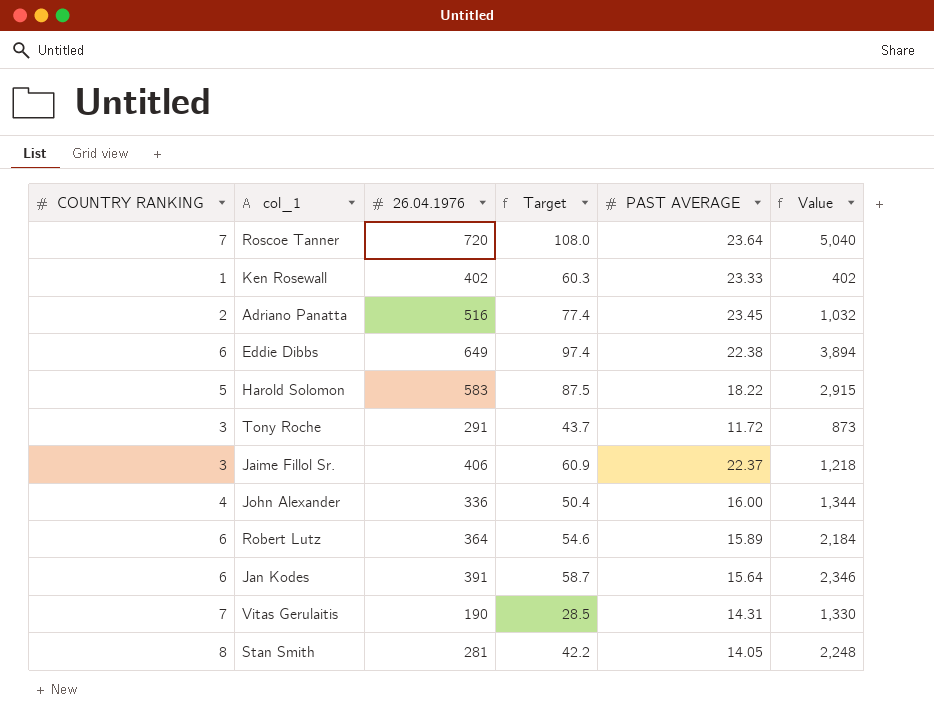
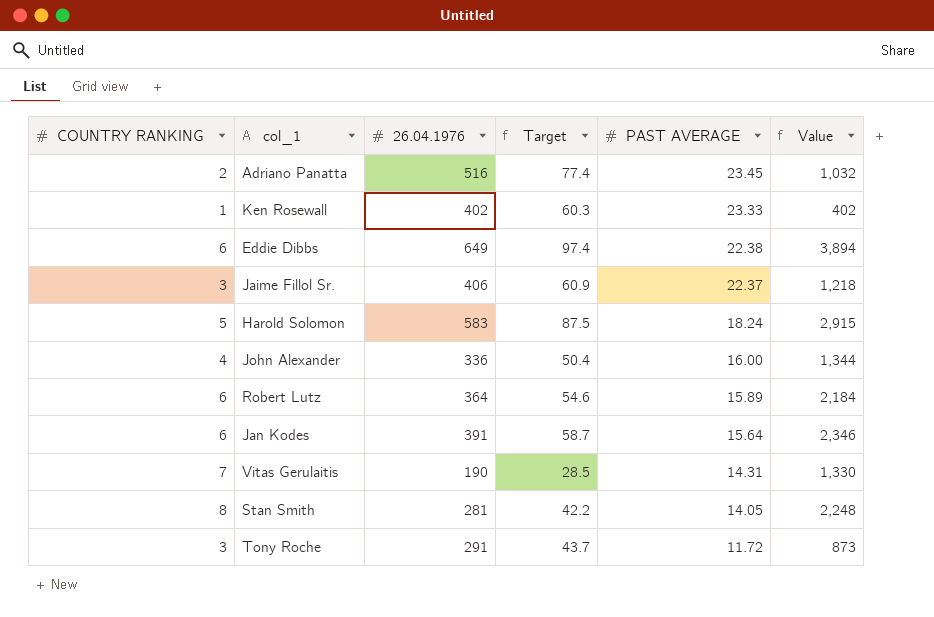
row order: none -> PAST AVERAGE descending
row Roscoe Tanner: 7 | 720 | 108.0 | 23.64 | 5,040 -> none
Harold Solomon | PAST AVERAGE: 18.22 -> 18.24

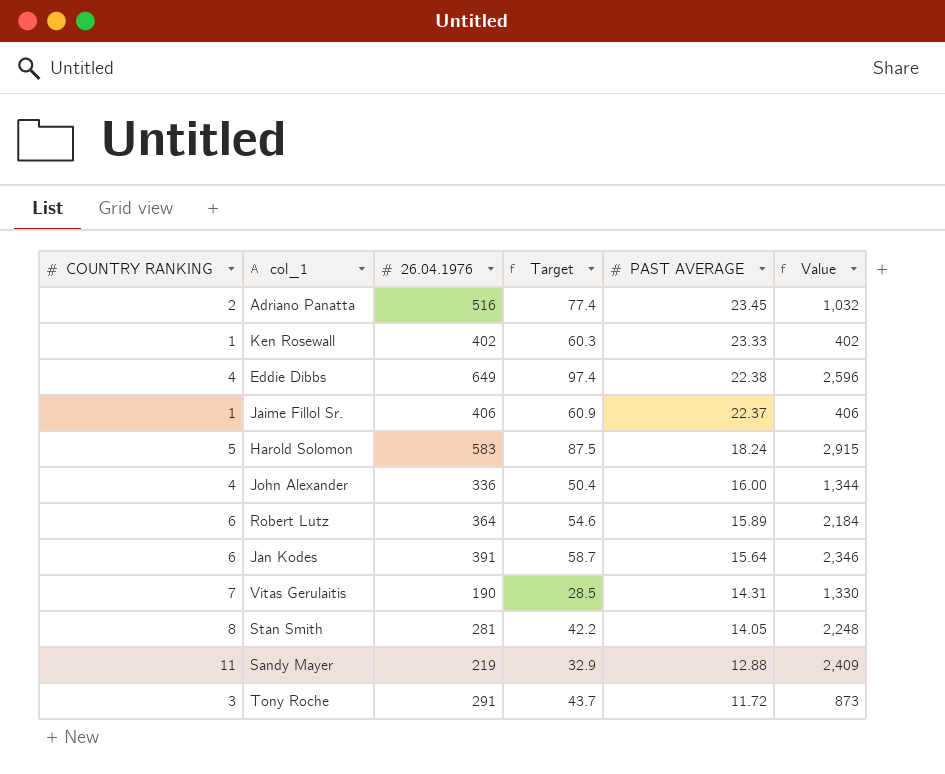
Eddie Dibbs | COUNTRY RANKING: 6 -> 4
Eddie Dibbs | Value: 3,894 -> 2,596
Jaime Fillol Sr. | COUNTRY RANKING: 3 -> 1
Jaime Fillol Sr. | Value: 1,218 -> 406
row Sandy Mayer: none -> 11 | 219 | 32.9 | 12.88 | 2,409

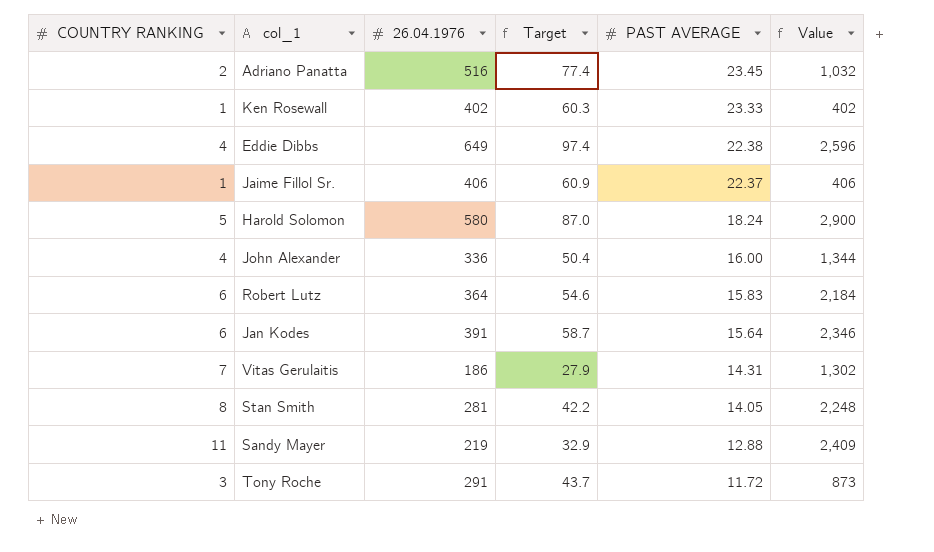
Harold Solomon | 26.04.1976: 583 -> 580
Harold Solomon | Target: 87.5 -> 87.0
Harold Solomon | Value: 2,915 -> 2,900
Robert Lutz | PAST AVERAGE: 15.89 -> 15.83
Vitas Gerulaitis | 26.04.1976: 190 -> 186
Vitas Gerulaitis | Target: 28.5 -> 27.9
Vitas Gerulaitis | Value: 1,330 -> 1,302

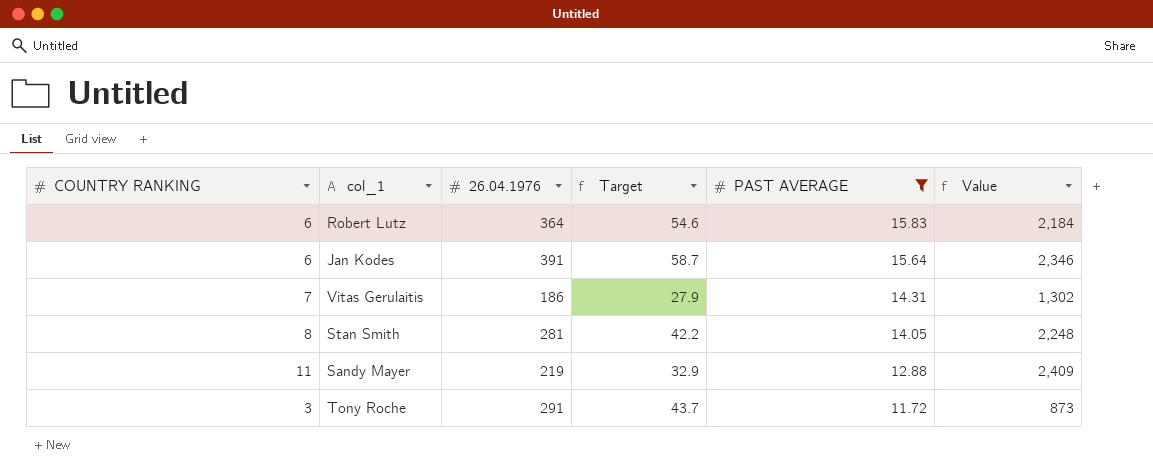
filter: none -> PAST AVERAGE <= 15.83

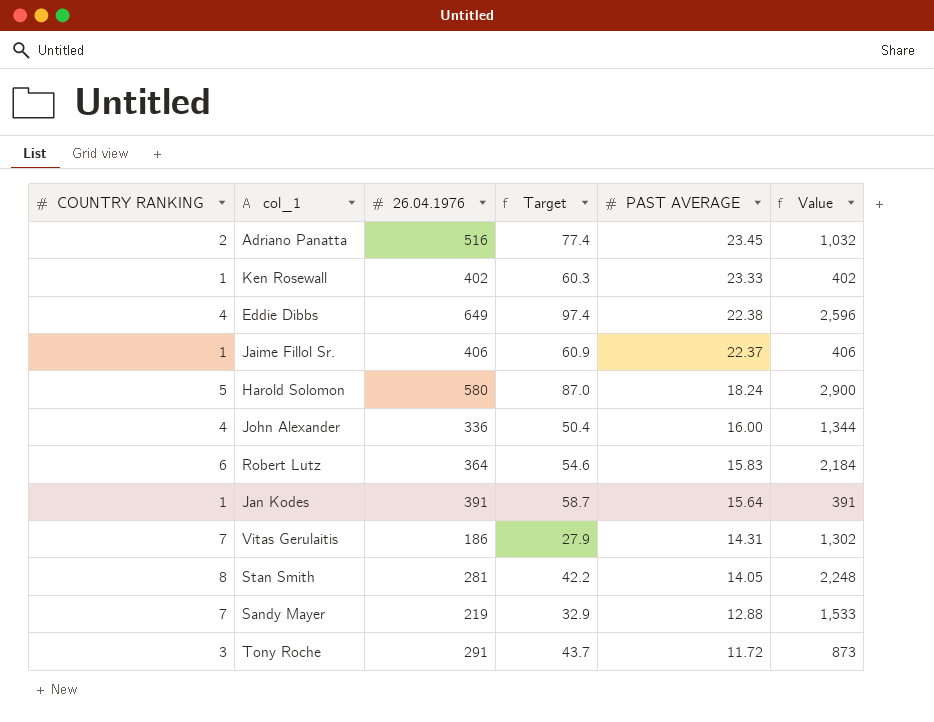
filter: PAST AVERAGE <= 15.83 -> none
Jan Kodes | COUNTRY RANKING: 6 -> 1
Jan Kodes | Value: 2,346 -> 391
Sandy Mayer | COUNTRY RANKING: 11 -> 7
Sandy Mayer | Value: 2,409 -> 1,533

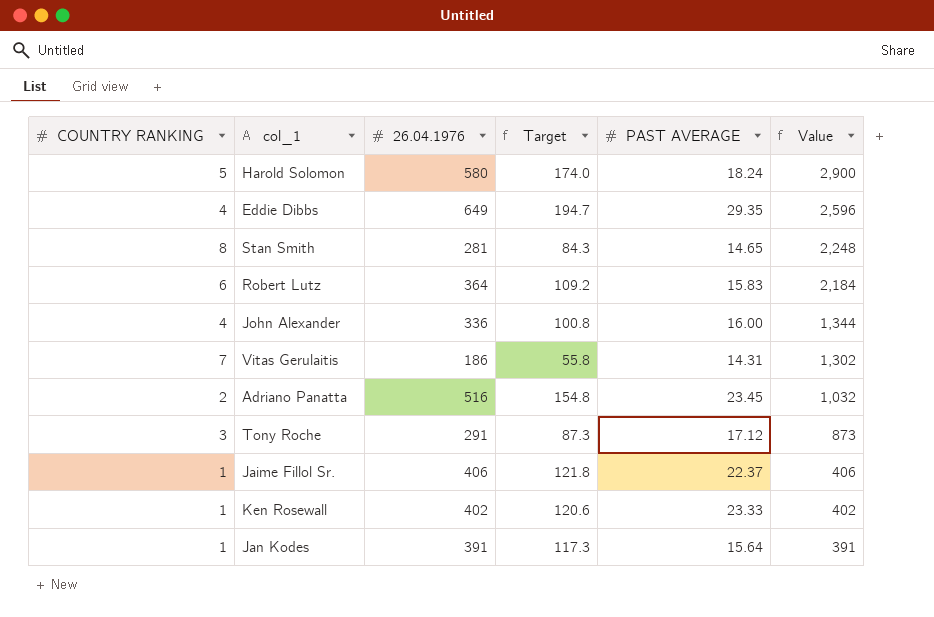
row order: PAST AVERAGE descending -> Value descending
column Target | formula: [26.04.1976] * 0.15 -> [26.04.1976] * 0.3
row Sandy Mayer: 7 | 219 | 32.9 | 12.88 | 1,533 -> none
Eddie Dibbs | PAST AVERAGE: 22.38 -> 29.35
Stan Smith | PAST AVERAGE: 14.05 -> 14.65
Tony Roche | PAST AVERAGE: 11.72 -> 17.12

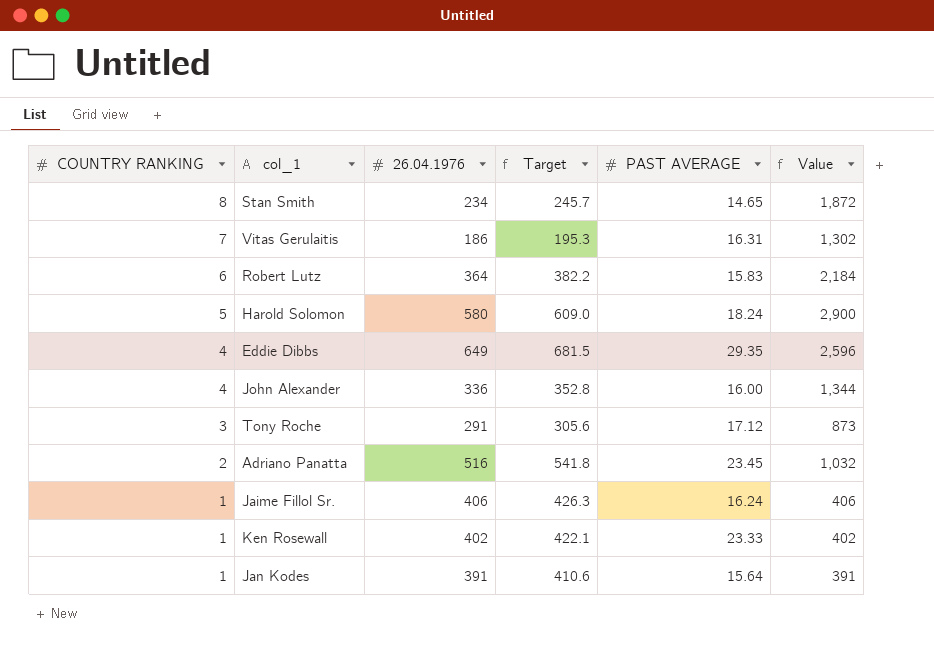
row order: Value descending -> COUNTRY RANKING descending
column Target | formula: [26.04.1976] * 0.3 -> [26.04.1976] * 1.05
Stan Smith | 26.04.1976: 281 -> 234
Stan Smith | Value: 2,248 -> 1,872
Vitas Gerulaitis | PAST AVERAGE: 14.31 -> 16.31
Jaime Fillol Sr. | PAST AVERAGE: 22.37 -> 16.24

